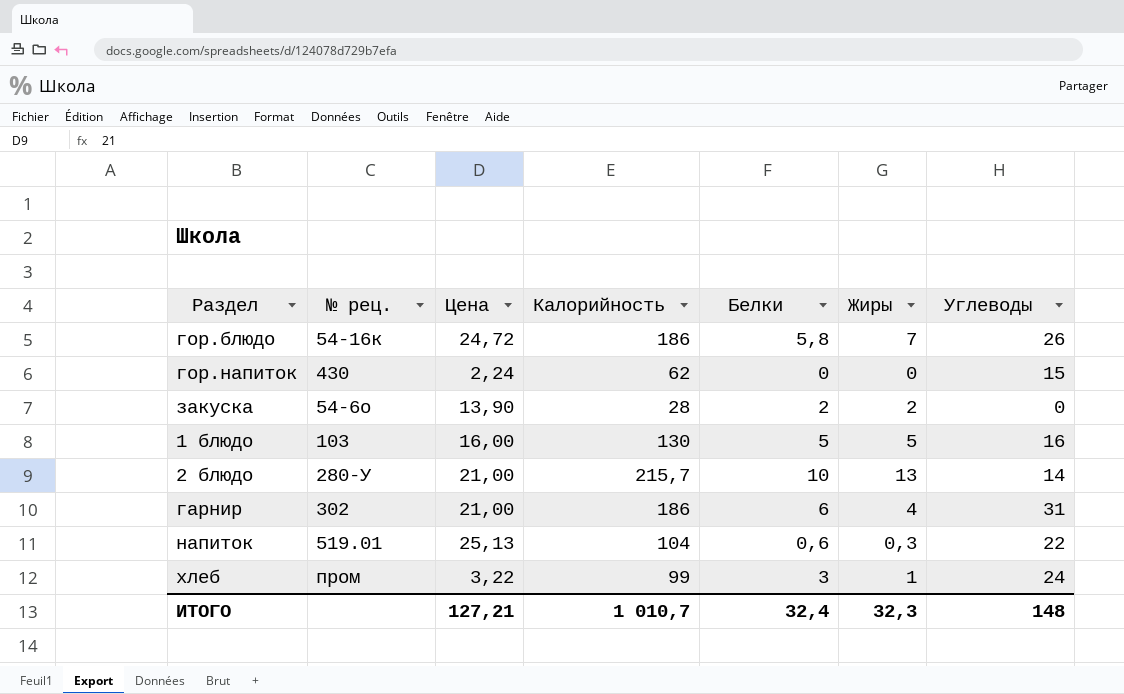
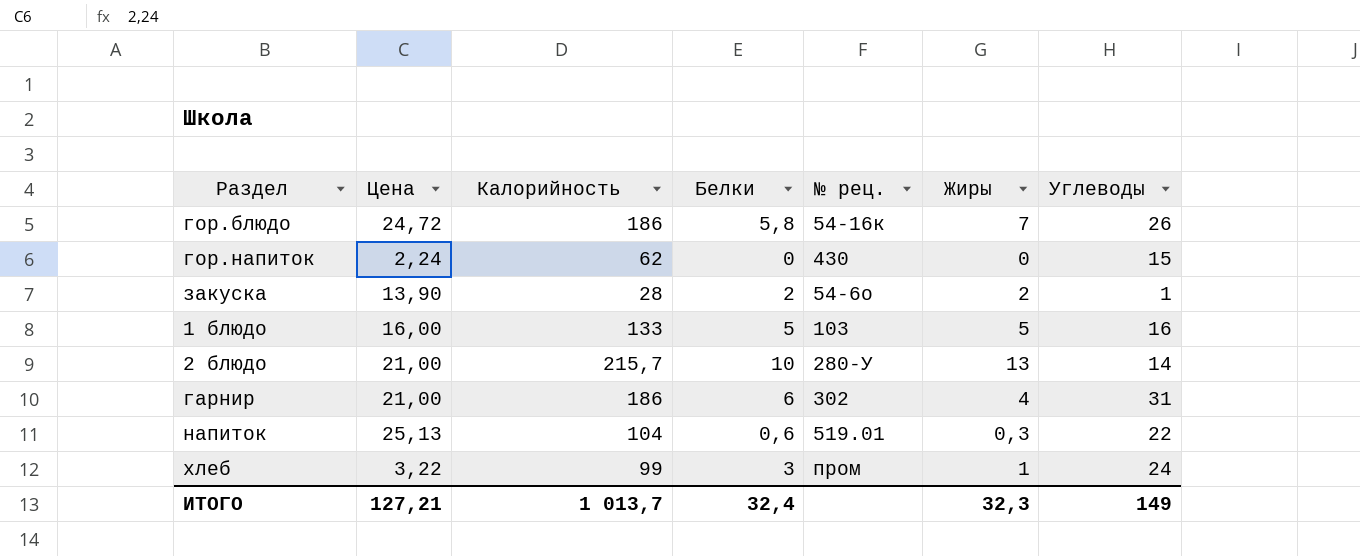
column № рец. | position: 2 -> 5
закуска | Углеводы: 0 -> 1
1 блюдо | Калорийность: 130 -> 133
ИТОГО | Калорийность: 1 010,7 -> 1 013,7
ИТОГО | Углеводы: 148 -> 149

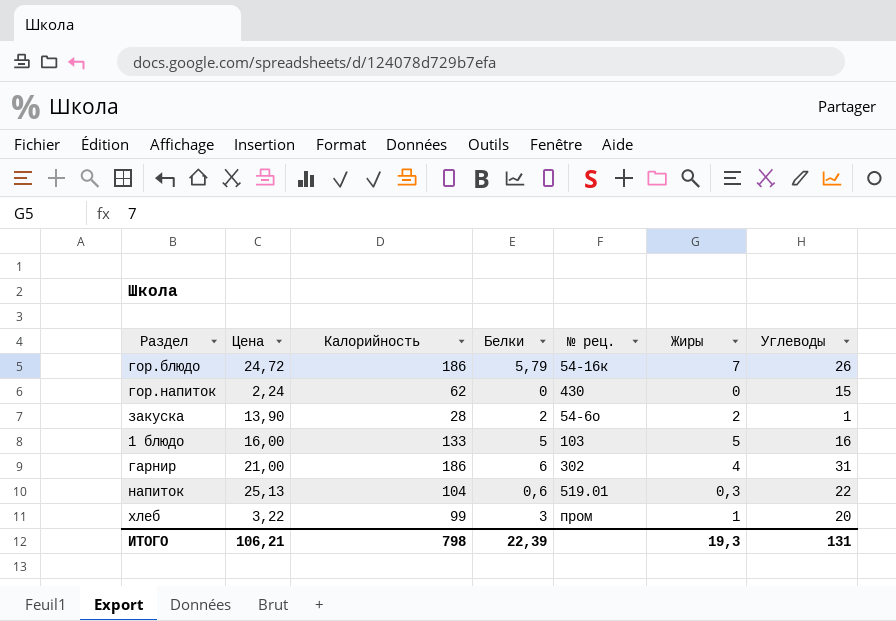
row 2 блюдо: 21,00 | 215,7 | 10 | 280-У | 13 | 14 -> none
гор.блюдо | Белки: 5,8 -> 5,79
хлеб | Углеводы: 24 -> 20
ИТОГО | Цена: 127,21 -> 106,21
ИТОГО | Калорийность: 1 013,7 -> 798
ИТОГО | Белки: 32,4 -> 22,39
ИТОГО | Жиры: 32,3 -> 19,3
ИТОГО | Углеводы: 149 -> 131

